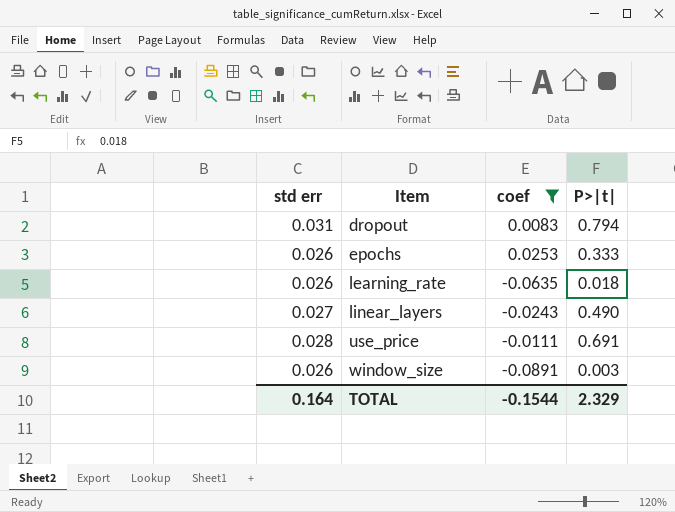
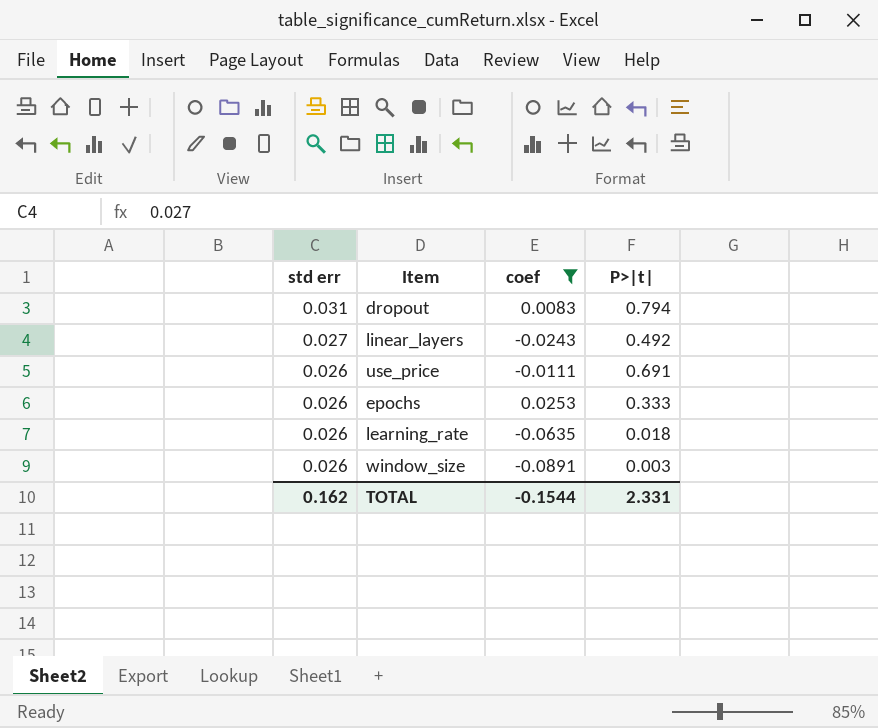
row order: Item ascending -> std err descending
linear_layers | P>|t|: 0.490 -> 0.492
use_price | std err: 0.028 -> 0.026
TOTAL | std err: 0.164 -> 0.162
TOTAL | P>|t|: 2.329 -> 2.331

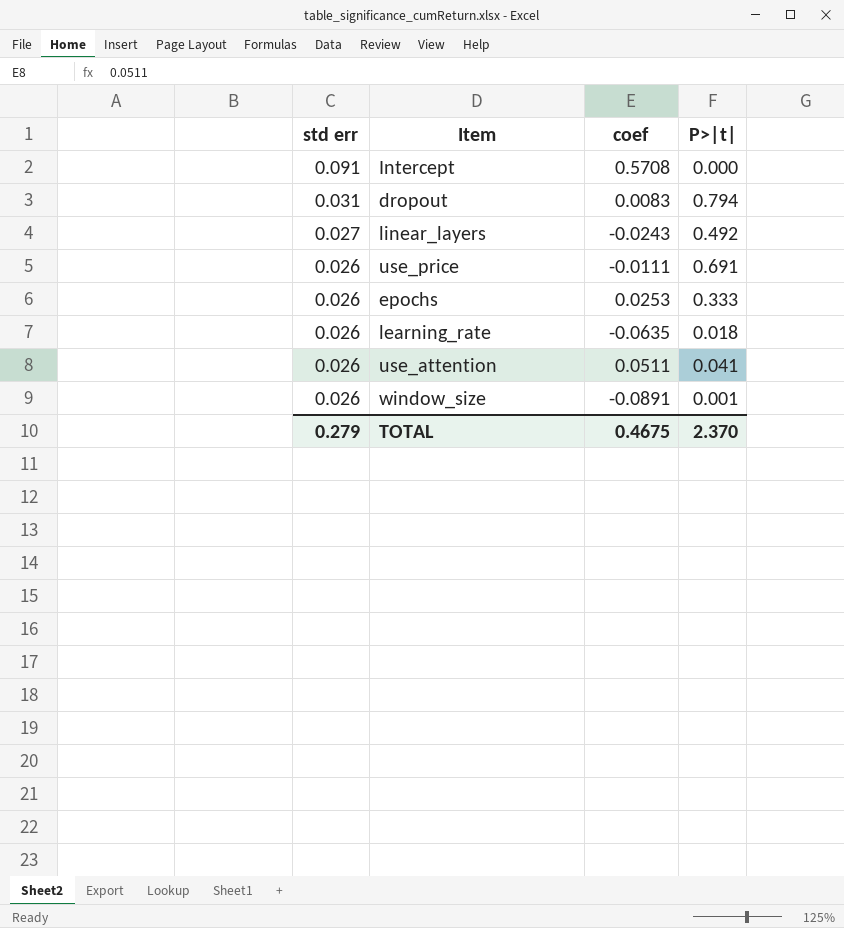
filter: coef <= 0.0253 -> none
window_size | P>|t|: 0.003 -> 0.001
TOTAL | std err: 0.162 -> 0.279
TOTAL | coef: -0.1544 -> 0.4675
TOTAL | P>|t|: 2.331 -> 2.370

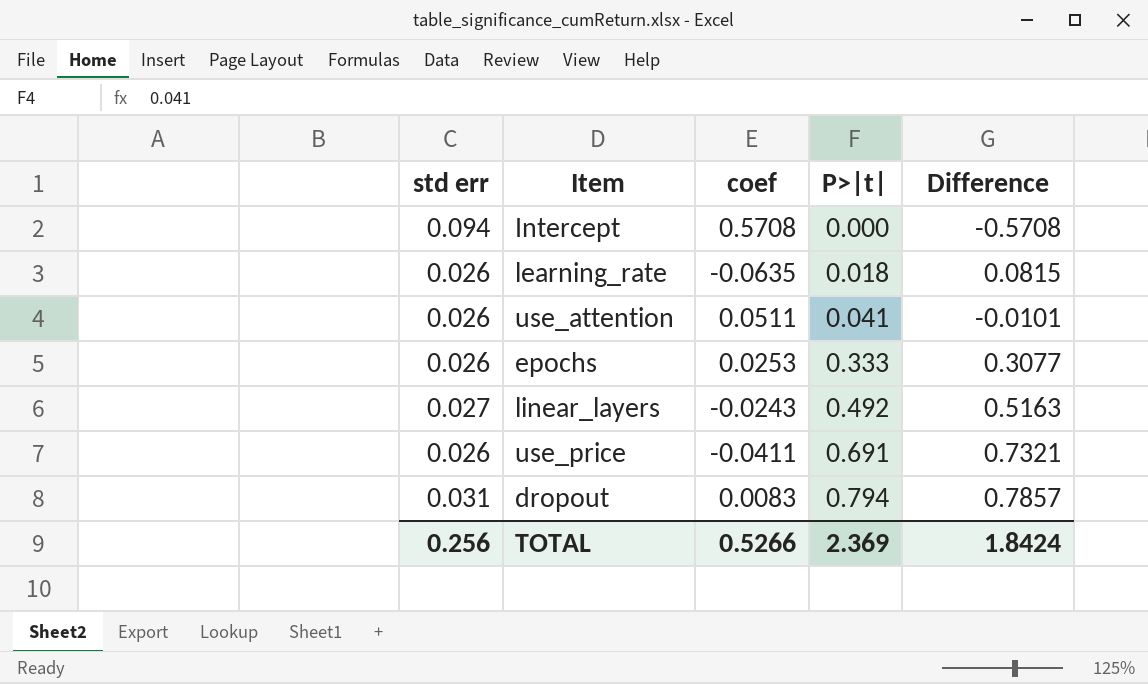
row order: std err descending -> P>|t| ascending
column Difference | formula: none -> [P>|t|] - [coef]
row window_size: 0.026 | -0.0891 | 0.001 -> none
Intercept | std err: 0.091 -> 0.094
use_price | coef: -0.0111 -> -0.0411
TOTAL | std err: 0.279 -> 0.256
TOTAL | coef: 0.4675 -> 0.5266
TOTAL | P>|t|: 2.370 -> 2.369

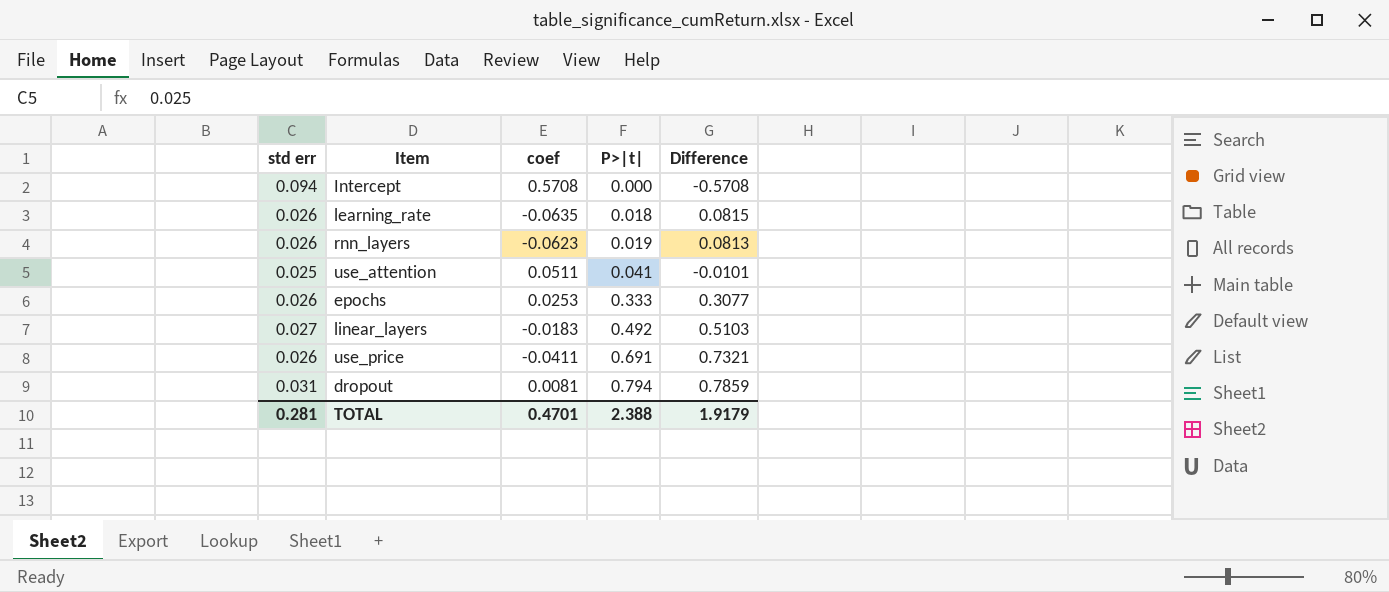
row rnn_layers: none -> 0.026 | -0.0623 | 0.019 | 0.0813
use_attention | std err: 0.026 -> 0.025
linear_layers | coef: -0.0243 -> -0.0183
linear_layers | Difference: 0.5163 -> 0.5103
dropout | coef: 0.0083 -> 0.0081
dropout | Difference: 0.7857 -> 0.7859
TOTAL | std err: 0.256 -> 0.281
TOTAL | coef: 0.5266 -> 0.4701
TOTAL | P>|t|: 2.369 -> 2.388
TOTAL | Difference: 1.8424 -> 1.9179

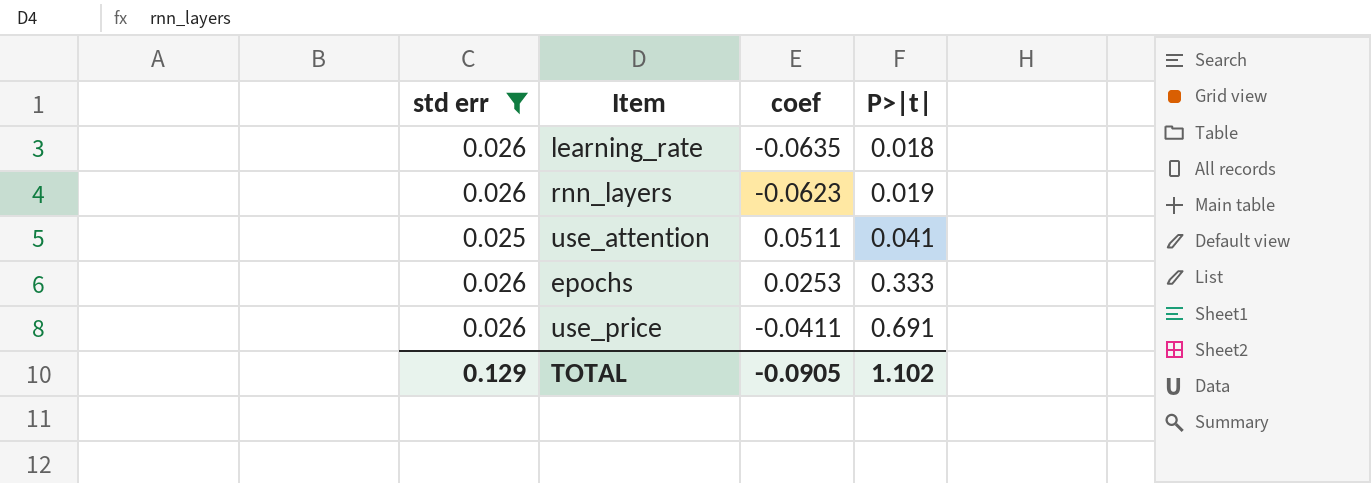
filter: none -> std err <= 0.026
column Difference | formula: [P>|t|] - [coef] -> none
TOTAL | std err: 0.281 -> 0.129
TOTAL | coef: 0.4701 -> -0.0905
TOTAL | P>|t|: 2.388 -> 1.102

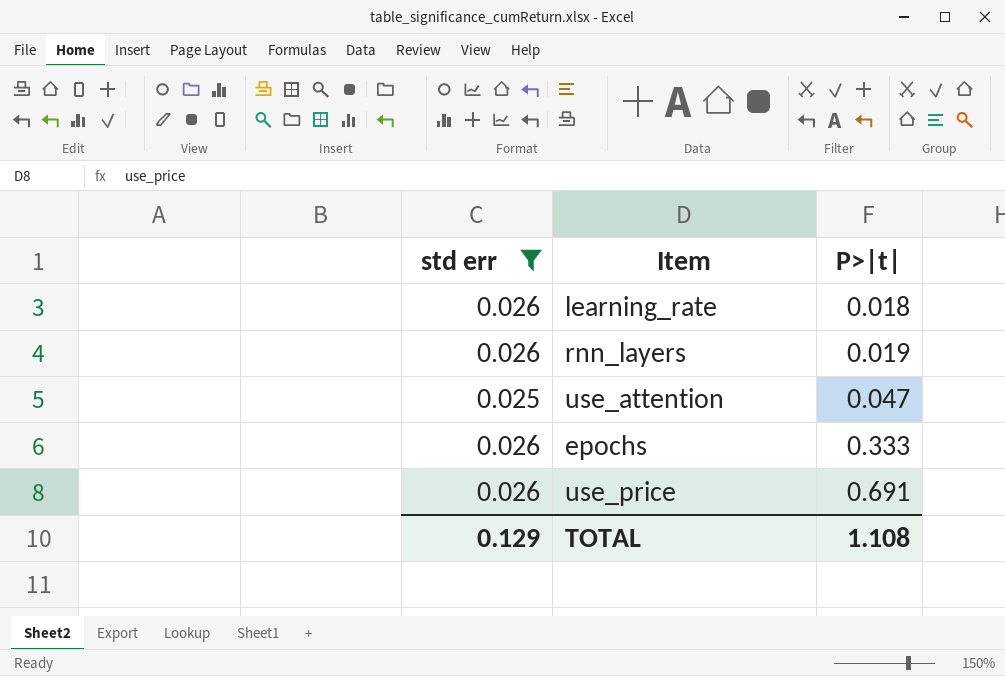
column coef | position: 3 -> none
use_attention | P>|t|: 0.041 -> 0.047
TOTAL | P>|t|: 1.102 -> 1.108

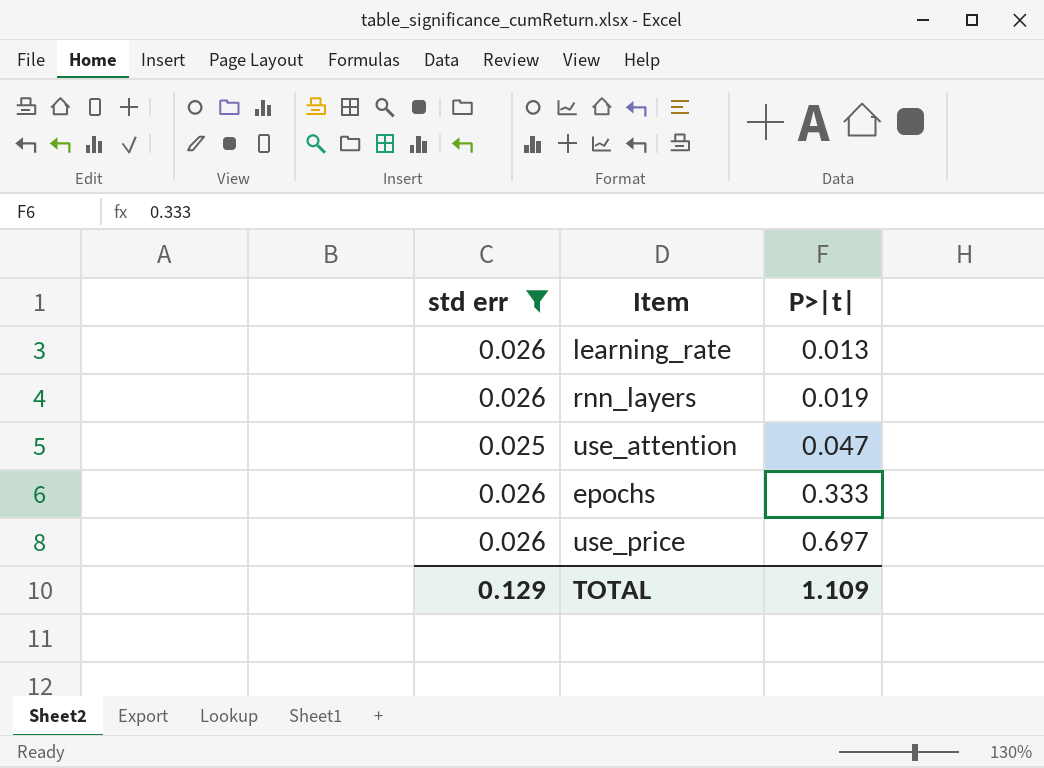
learning_rate | P>|t|: 0.018 -> 0.013
use_price | P>|t|: 0.691 -> 0.697
TOTAL | P>|t|: 1.108 -> 1.109

